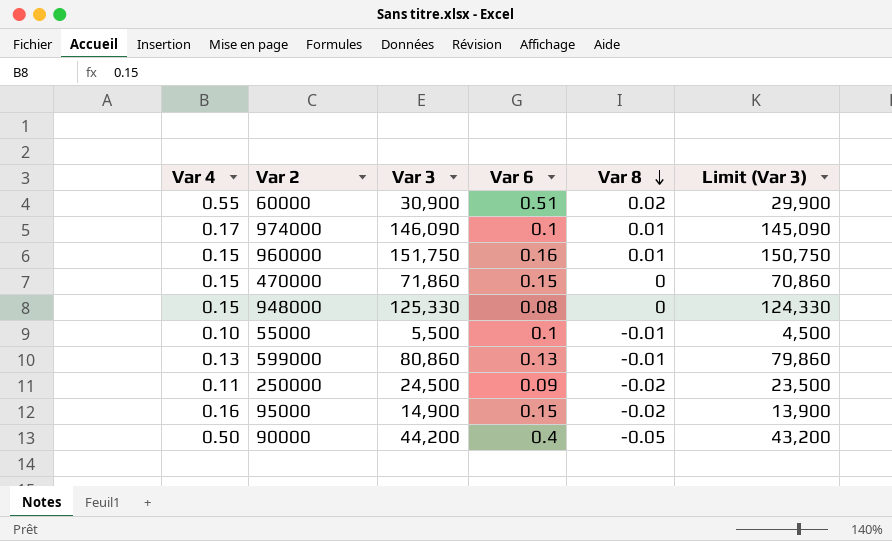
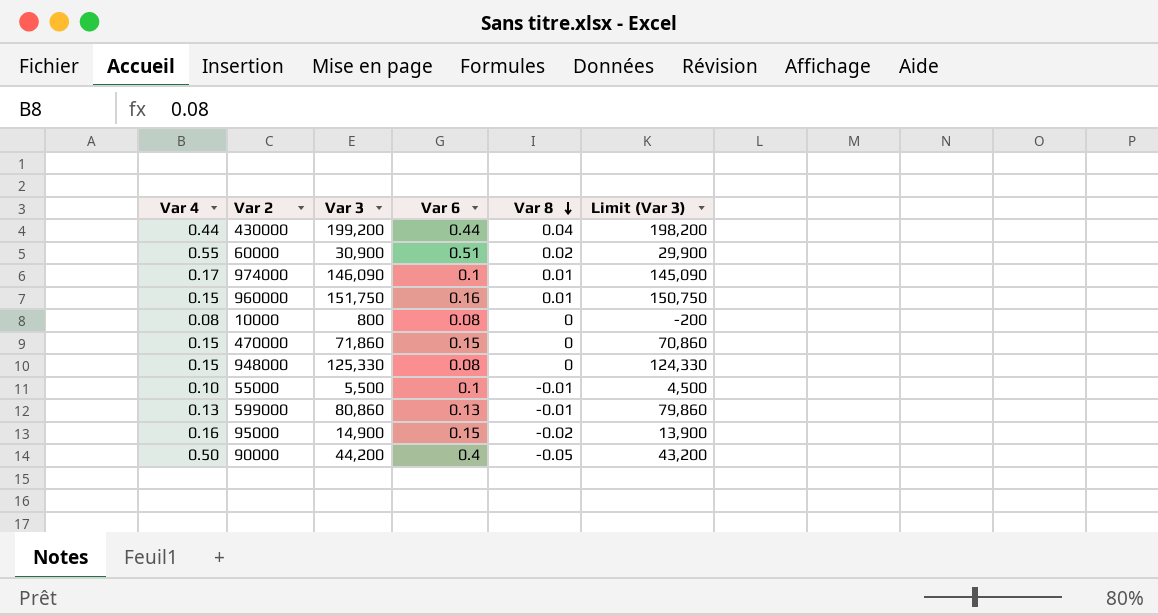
row 250000: 0.11 | 24,500 | 0.09 | -0.02 | 23,500 -> none
row 430000: none -> 0.44 | 199,200 | 0.44 | 0.04 | 198,200
row 10000: none -> 0.08 | 800 | 0.08 | 0 | -200

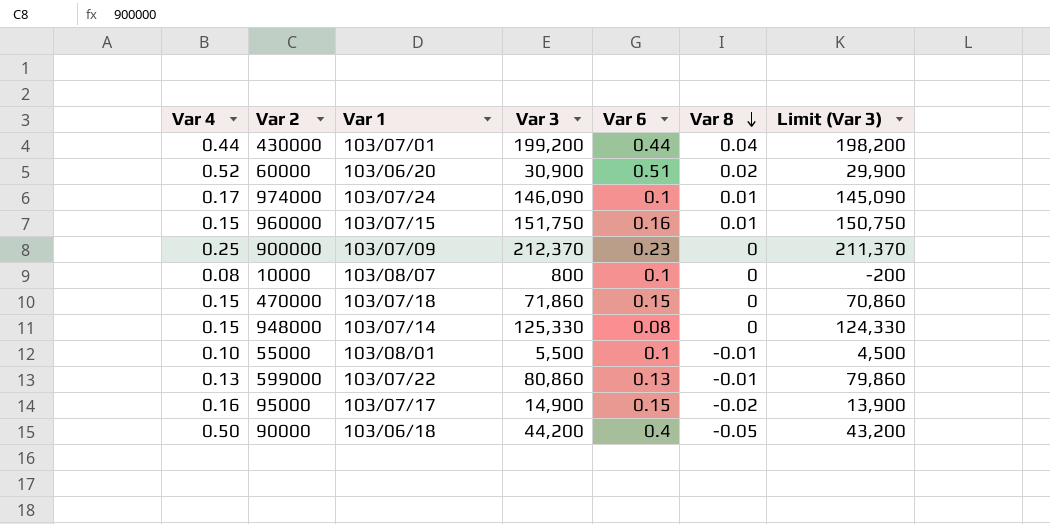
column Var 1 | position: none -> 3
60000 | Var 4: 0.55 -> 0.52
row 900000: none -> 0.25 | 103/07/09 | 212,370 | 0.23 | 0 | 211,370
10000 | Var 6: 0.08 -> 0.1

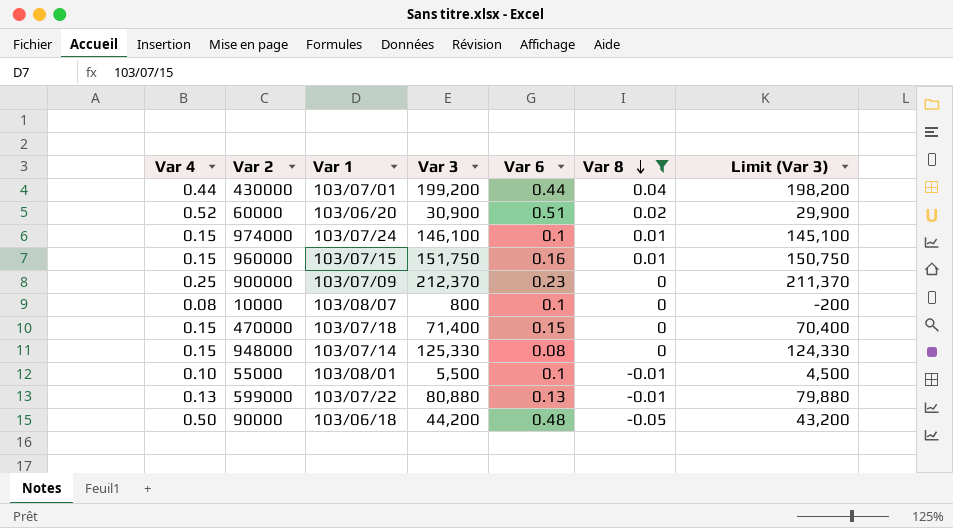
filter: none -> Var 8 != -0.02
974000 | Var 4: 0.17 -> 0.15
974000 | Var 3: 146,090 -> 146,100
974000 | Limit (Var 3): 145,090 -> 145,100
470000 | Var 3: 71,860 -> 71,400
470000 | Limit (Var 3): 70,860 -> 70,400
599000 | Var 3: 80,860 -> 80,880
599000 | Limit (Var 3): 79,860 -> 79,880
90000 | Var 6: 0.4 -> 0.48

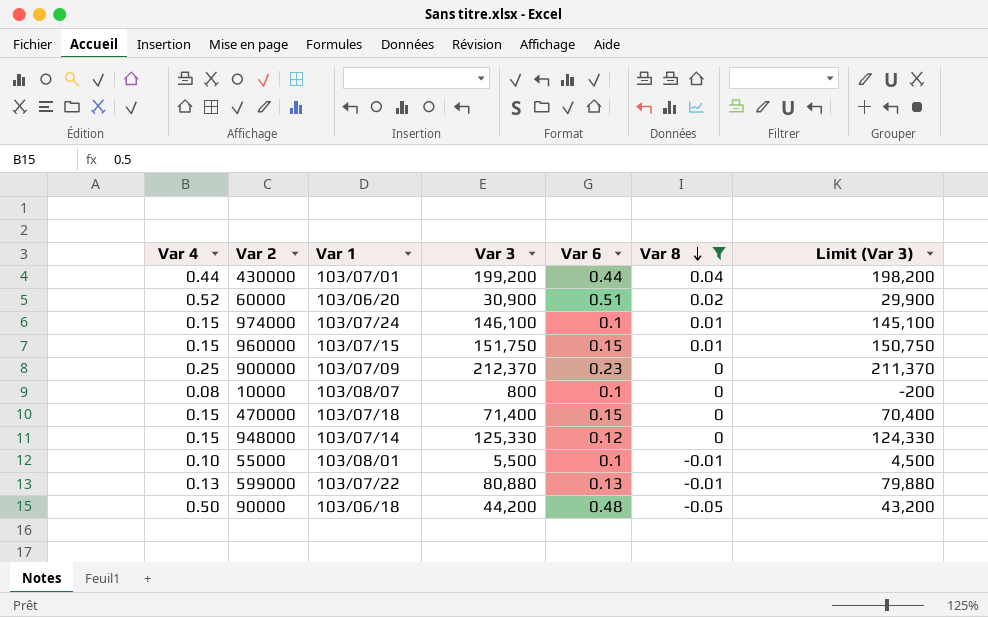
960000 | Var 6: 0.16 -> 0.15
948000 | Var 6: 0.08 -> 0.12

